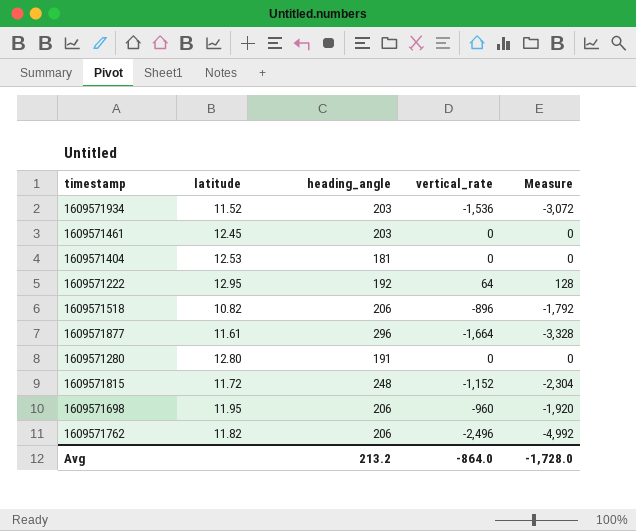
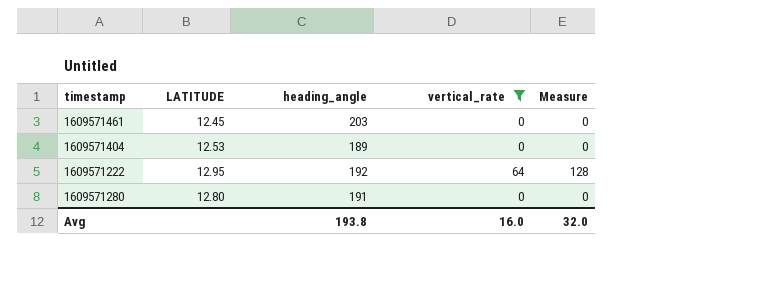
filter: none -> vertical_rate >= 0
column name: latitude -> LATITUDE
1609571404 | heading_angle: 181 -> 189
Avg | heading_angle: 213.2 -> 193.8
Avg | vertical_rate: -864.0 -> 16.0
Avg | Measure: -1,728.0 -> 32.0

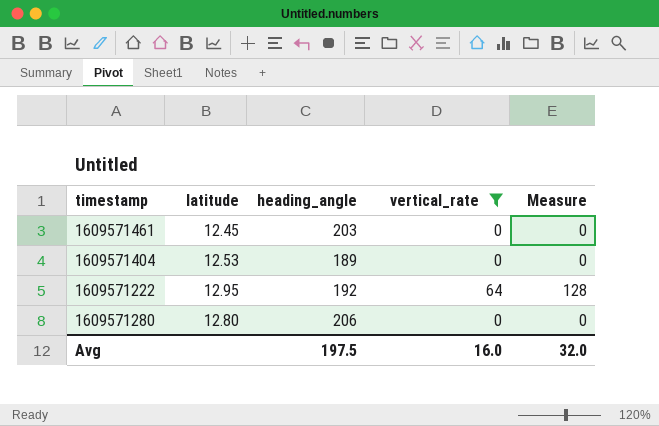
column name: LATITUDE -> latitude
1609571280 | heading_angle: 191 -> 206
Avg | heading_angle: 193.8 -> 197.5

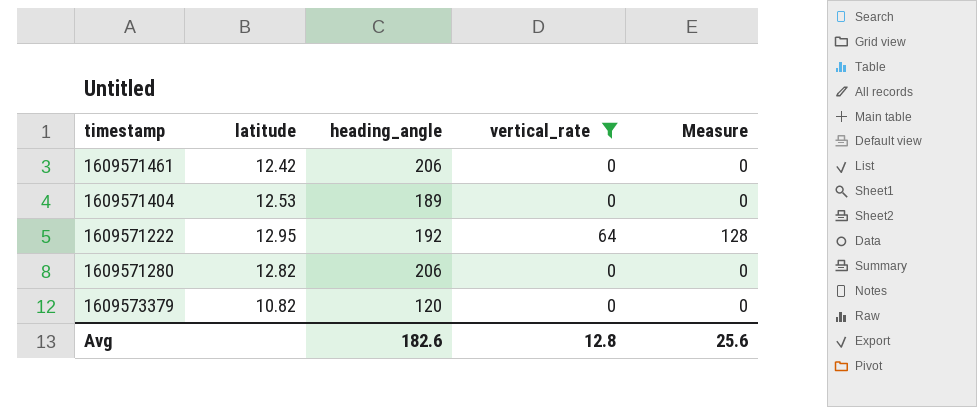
1609571461 | latitude: 12.45 -> 12.42
1609571461 | heading_angle: 203 -> 206
1609571280 | latitude: 12.80 -> 12.82
row 1609573379: none -> 10.82 | 120 | 0 | 0
Avg | heading_angle: 197.5 -> 182.6
Avg | vertical_rate: 16.0 -> 12.8
Avg | Measure: 32.0 -> 25.6

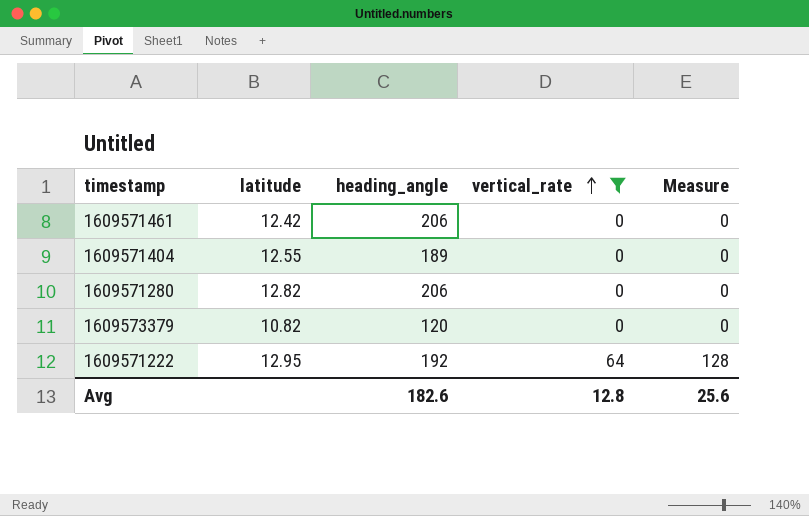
row order: none -> vertical_rate ascending
1609571404 | latitude: 12.53 -> 12.55

